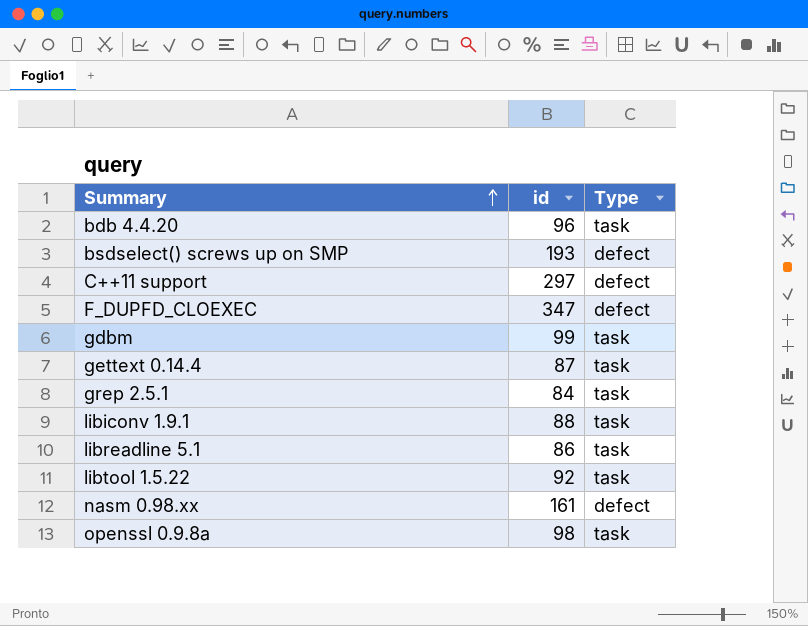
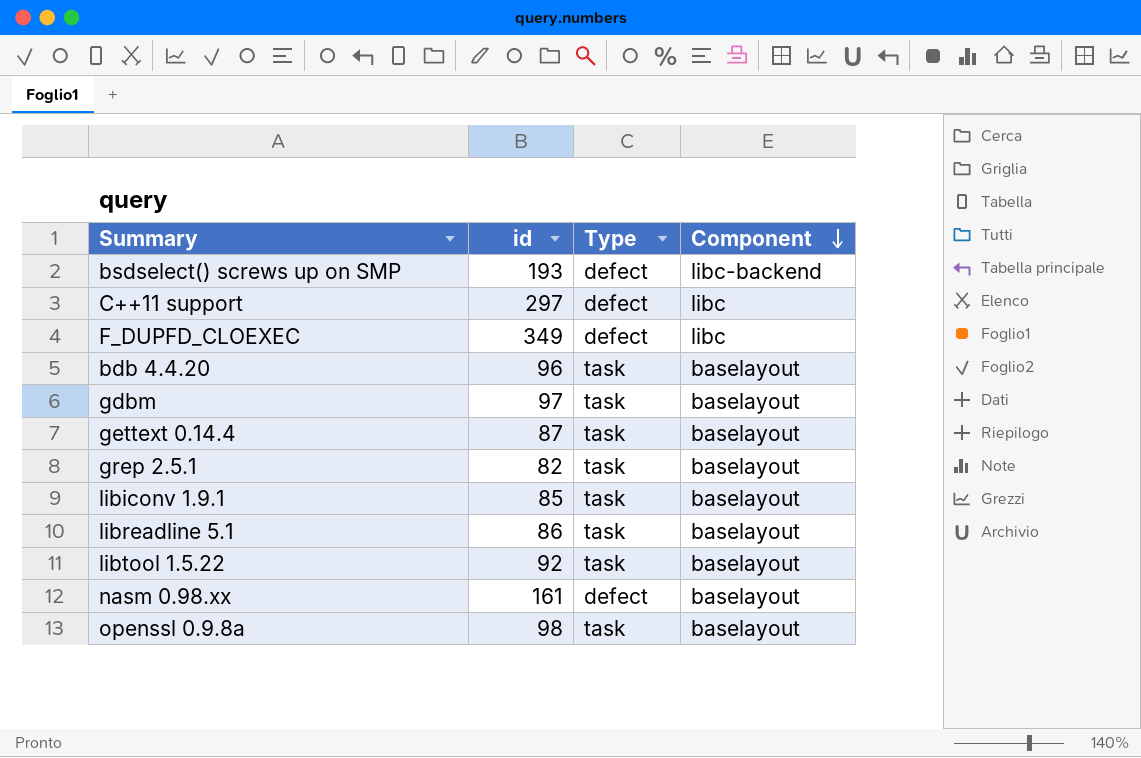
row order: Summary ascending -> Component descending
column Component | position: none -> 4
F_DUPFD_CLOEXEC | id: 347 -> 349
gdbm | id: 99 -> 97
grep 2.5.1 | id: 84 -> 82
libiconv 1.9.1 | id: 88 -> 85

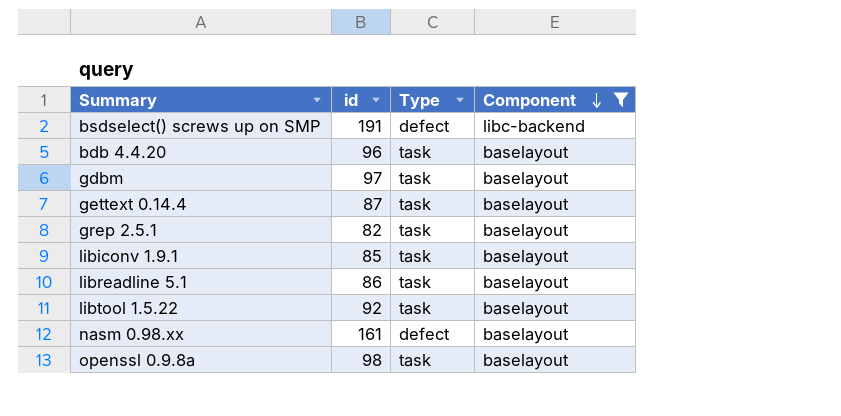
filter: none -> Component != libc
bsdselect() screws up on SMP | id: 193 -> 191

